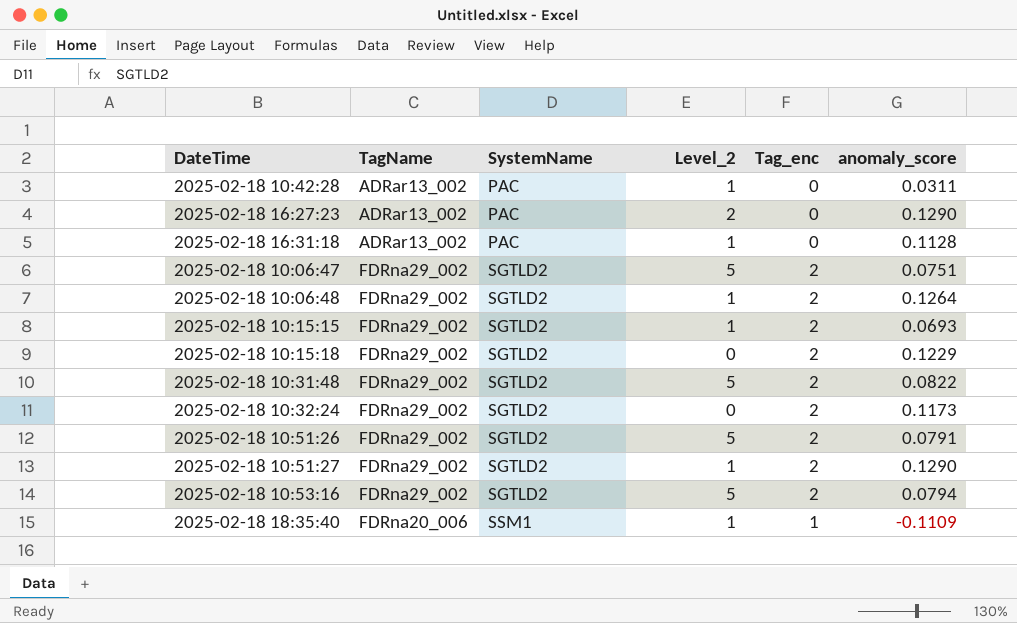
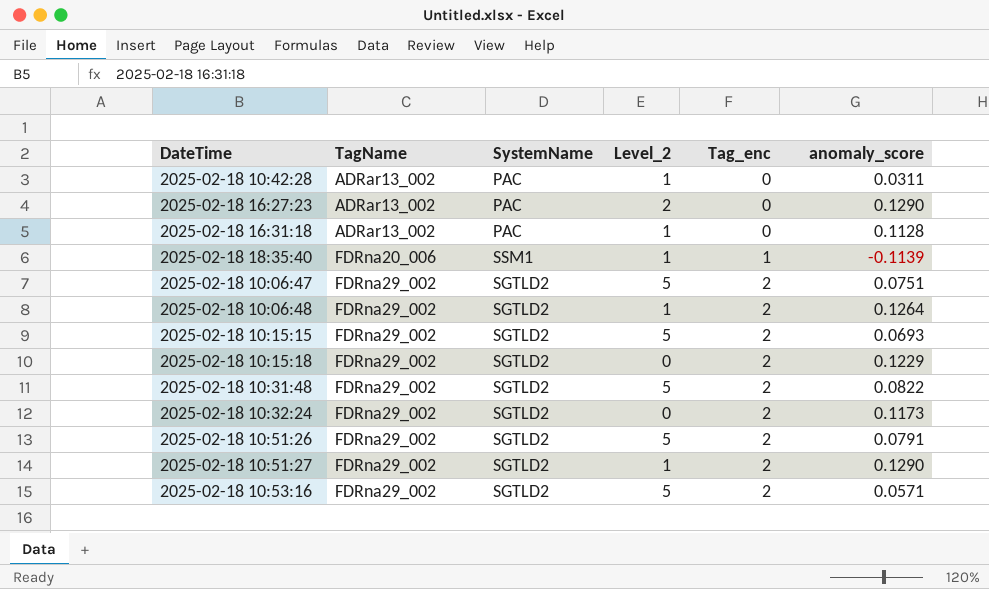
row order: SystemName ascending -> TagName ascending
2025-02-18 18:35:40 | anomaly_score: -0.1109 -> -0.1139
2025-02-18 10:15:15 | Level_2: 1 -> 5
2025-02-18 10:53:16 | anomaly_score: 0.0794 -> 0.0571

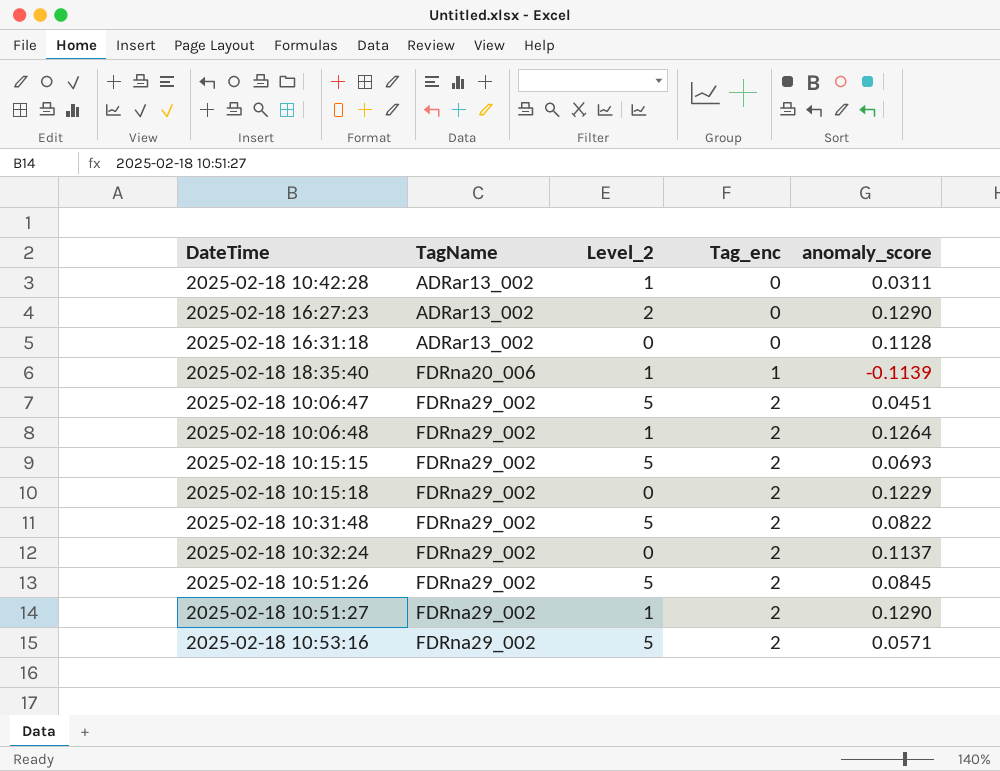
column SystemName | position: 3 -> none
2025-02-18 16:31:18 | Level_2: 1 -> 0
2025-02-18 10:06:47 | anomaly_score: 0.0751 -> 0.0451
2025-02-18 10:32:24 | anomaly_score: 0.1173 -> 0.1137
2025-02-18 10:51:26 | anomaly_score: 0.0791 -> 0.0845

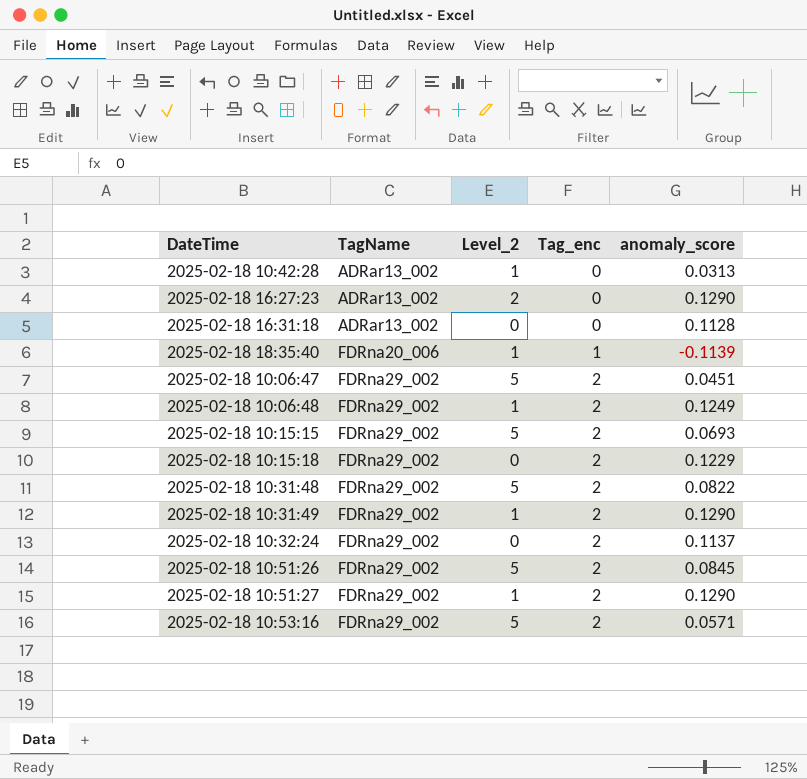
2025-02-18 10:42:28 | anomaly_score: 0.0311 -> 0.0313
2025-02-18 10:06:48 | anomaly_score: 0.1264 -> 0.1249
row 2025-02-18 10:31:49: none -> FDRna29_002 | 1 | 2 | 0.1290

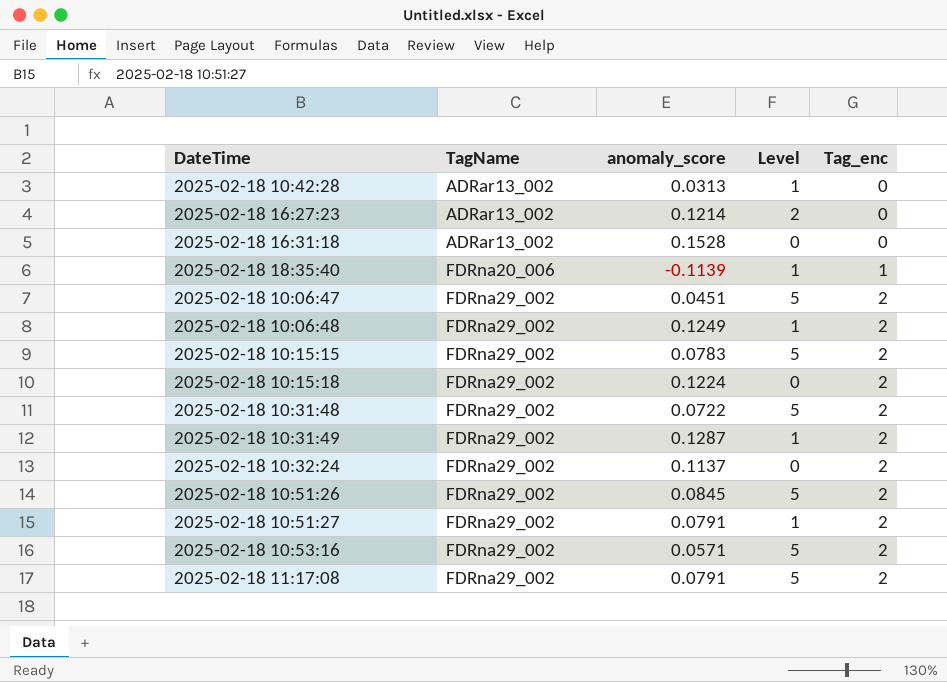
column anomaly_score | position: 5 -> 3
column name: Level_2 -> Level
2025-02-18 16:27:23 | anomaly_score: 0.1290 -> 0.1214
2025-02-18 16:31:18 | anomaly_score: 0.1128 -> 0.1528
2025-02-18 10:15:15 | anomaly_score: 0.0693 -> 0.0783
2025-02-18 10:15:18 | anomaly_score: 0.1229 -> 0.1224
2025-02-18 10:31:48 | anomaly_score: 0.0822 -> 0.0722
2025-02-18 10:31:49 | anomaly_score: 0.1290 -> 0.1287
2025-02-18 10:51:27 | anomaly_score: 0.1290 -> 0.0791
row 2025-02-18 11:17:08: none -> FDRna29_002 | 0.0791 | 5 | 2

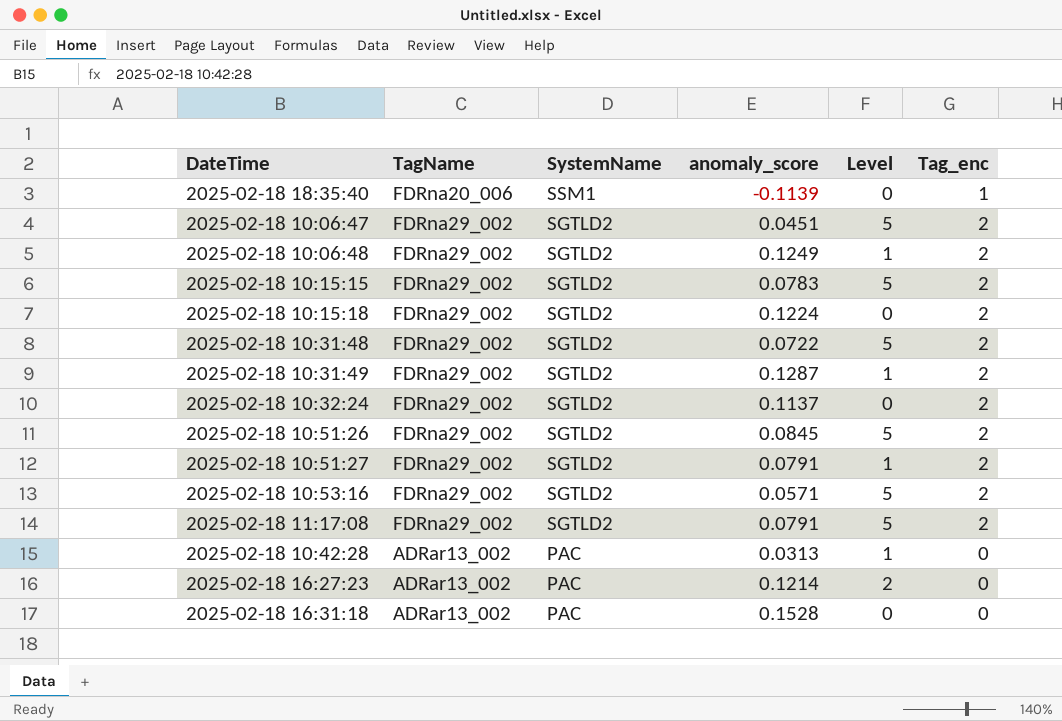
row order: TagName ascending -> SystemName descending
column SystemName | position: none -> 3
2025-02-18 18:35:40 | Level: 1 -> 0

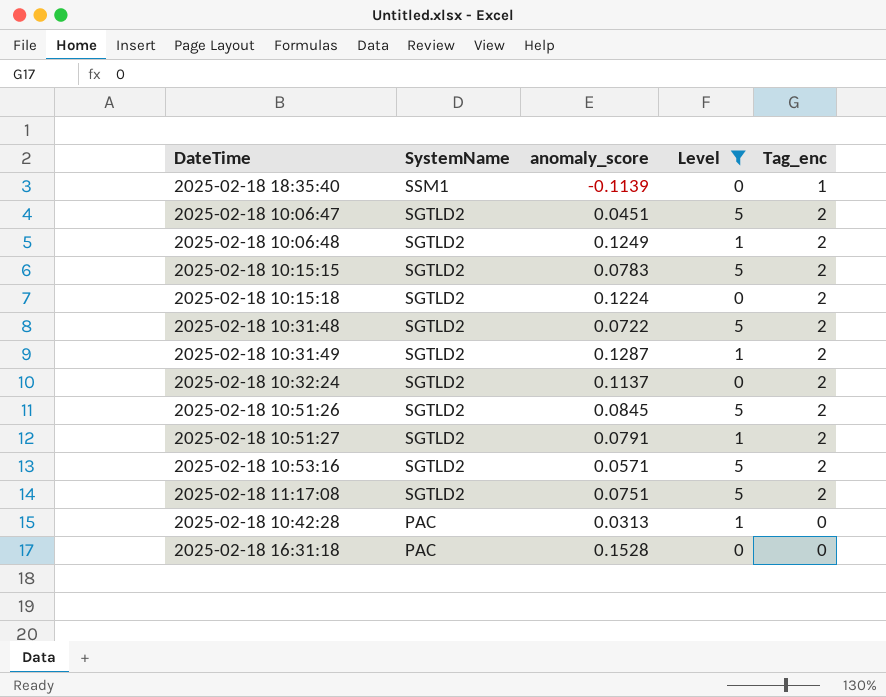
filter: none -> Level != 2
column TagName | position: 2 -> none
2025-02-18 11:17:08 | anomaly_score: 0.0791 -> 0.0751

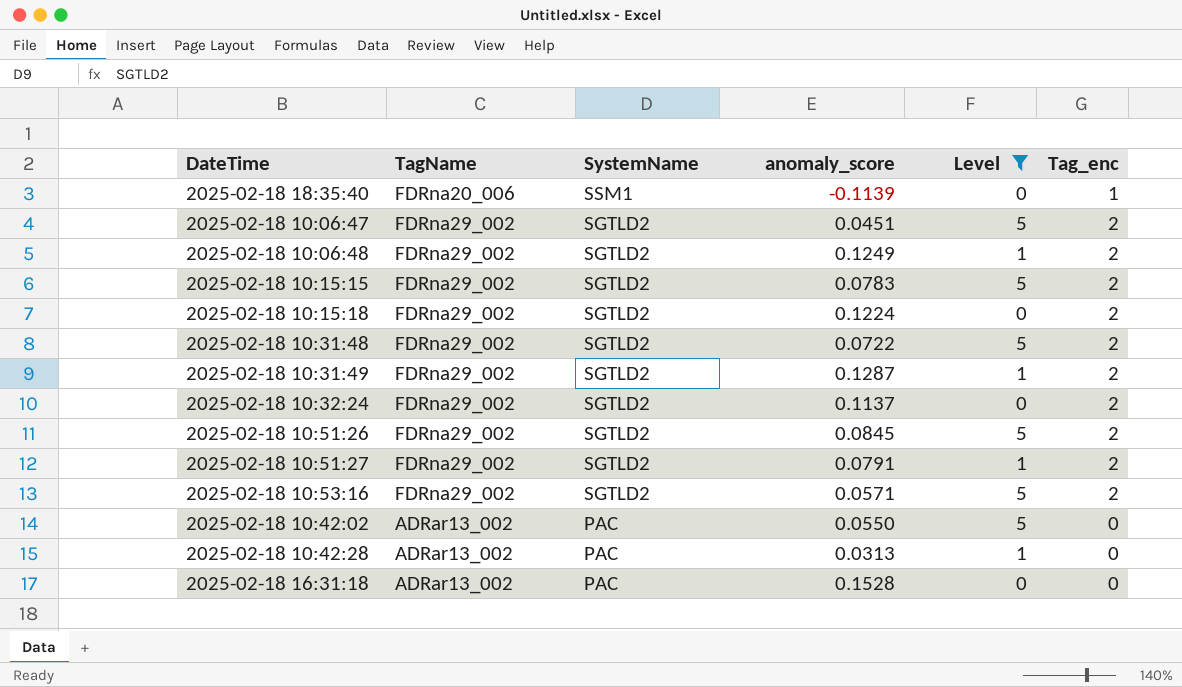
column TagName | position: none -> 2
row 2025-02-18 11:17:08: SGTLD2 | 0.0751 | 5 | 2 -> none
row 2025-02-18 10:42:02: none -> ADRar13_002 | PAC | 0.0550 | 5 | 0

